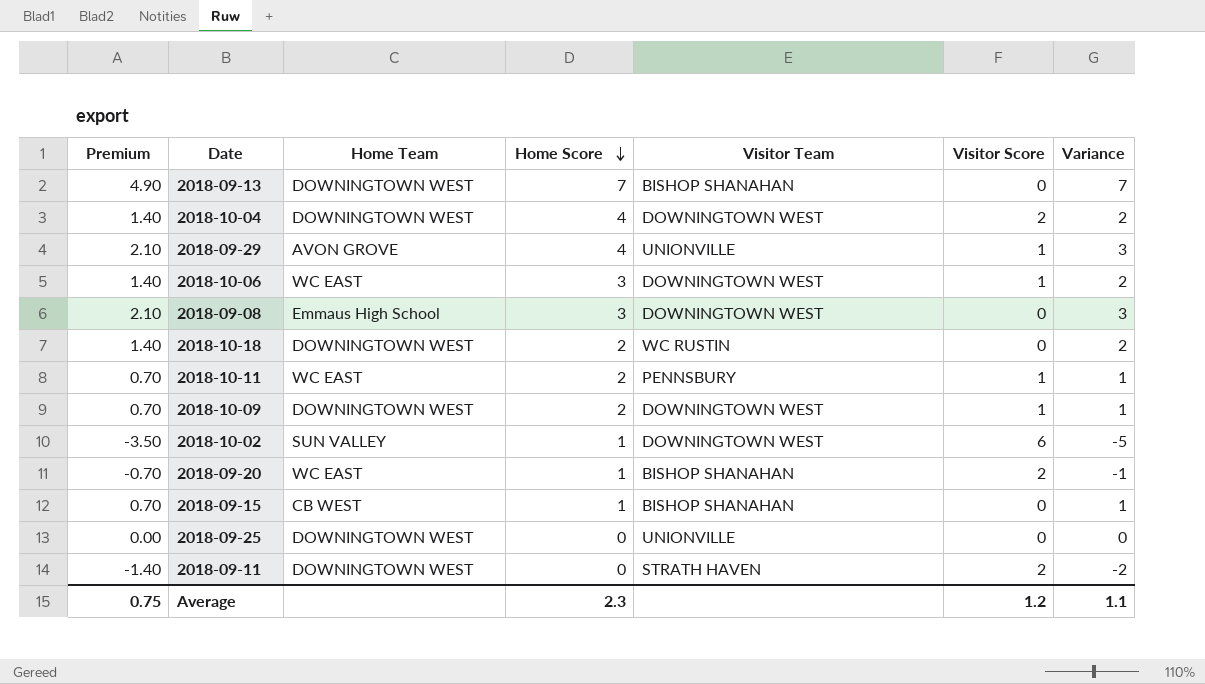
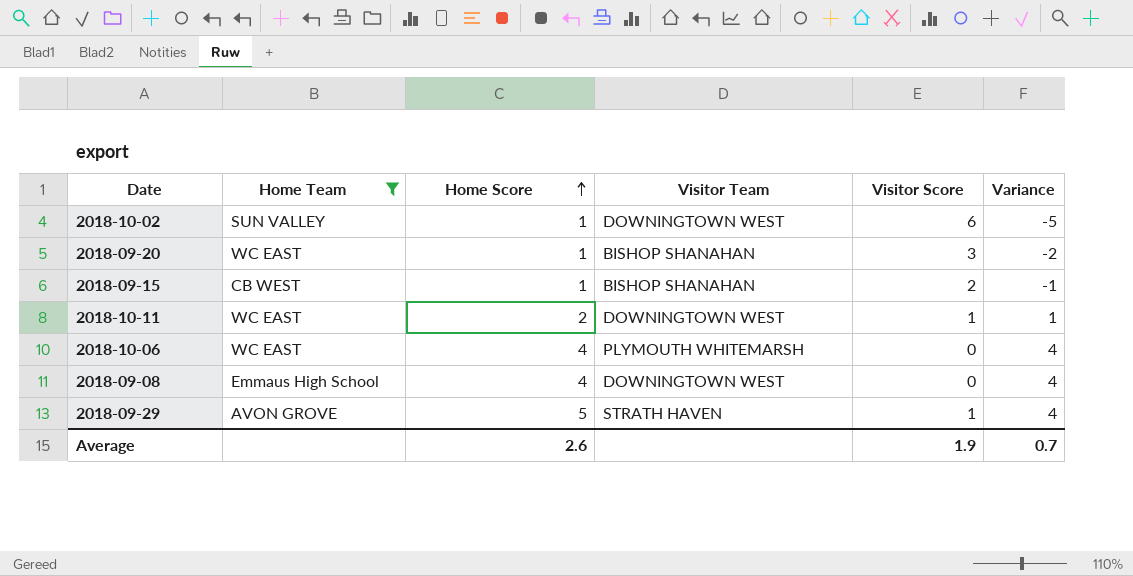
filter: none -> Home Team != DOWNINGTOWN WEST
row order: Home Score descending -> Home Score ascending
column Premium | formula: [Variance] * 0.7 -> none
2018-09-20 | Visitor Score: 2 -> 3
2018-09-20 | Variance: -1 -> -2
2018-09-15 | Visitor Score: 0 -> 2
2018-09-15 | Variance: 1 -> -1
2018-10-11 | Visitor Team: PENNSBURY -> DOWNINGTOWN WEST
2018-10-06 | Home Score: 3 -> 4
2018-10-06 | Visitor Team: DOWNINGTOWN WEST -> PLYMOUTH WHITEMARSH
2018-10-06 | Visitor Score: 1 -> 0
2018-10-06 | Variance: 2 -> 4
2018-09-08 | Home Score: 3 -> 4
2018-09-08 | Variance: 3 -> 4
2018-09-29 | Home Score: 4 -> 5
2018-09-29 | Visitor Team: UNIONVILLE -> STRATH HAVEN
2018-09-29 | Variance: 3 -> 4
Average | Home Score: 2.3 -> 2.6
Average | Visitor Score: 1.2 -> 1.9
Average | Variance: 1.1 -> 0.7

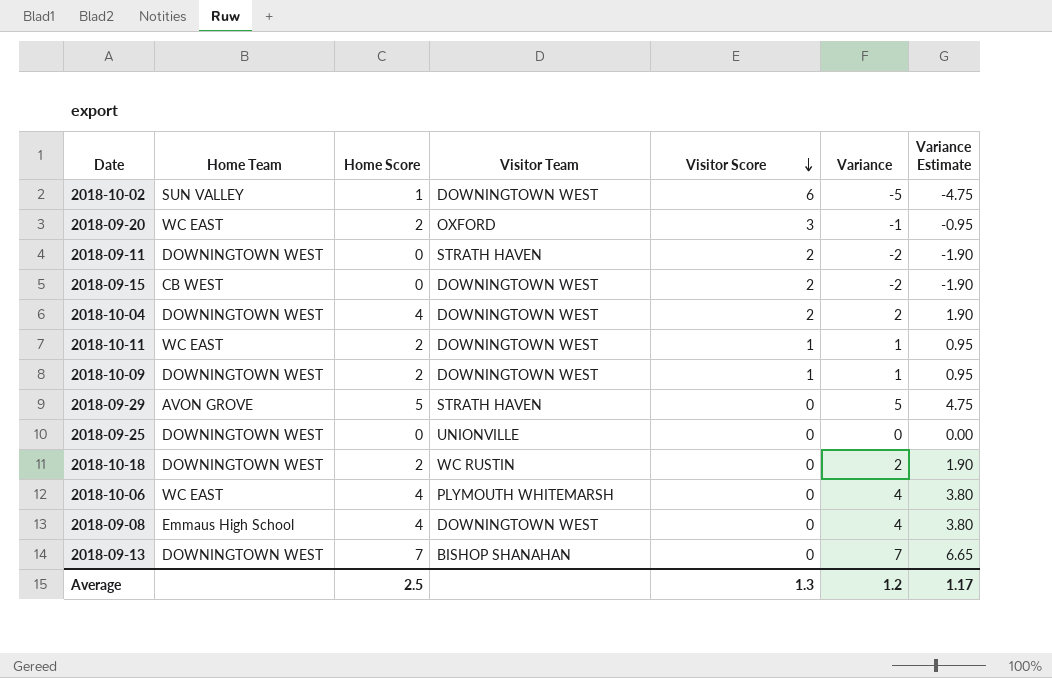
filter: Home Team != DOWNINGTOWN WEST -> none
row order: Home Score ascending -> Visitor Score descending
column Variance Estimate | formula: none -> [Variance] * 0.95
2018-09-20 | Home Score: 1 -> 2
2018-09-20 | Visitor Team: BISHOP SHANAHAN -> OXFORD
2018-09-20 | Variance: -2 -> -1
2018-09-15 | Home Score: 1 -> 0
2018-09-15 | Visitor Team: BISHOP SHANAHAN -> DOWNINGTOWN WEST
2018-09-15 | Variance: -1 -> -2
2018-09-29 | Visitor Score: 1 -> 0
2018-09-29 | Variance: 4 -> 5
Average | Home Score: 2.6 -> 2.5
Average | Visitor Score: 1.9 -> 1.3
Average | Variance: 0.7 -> 1.2

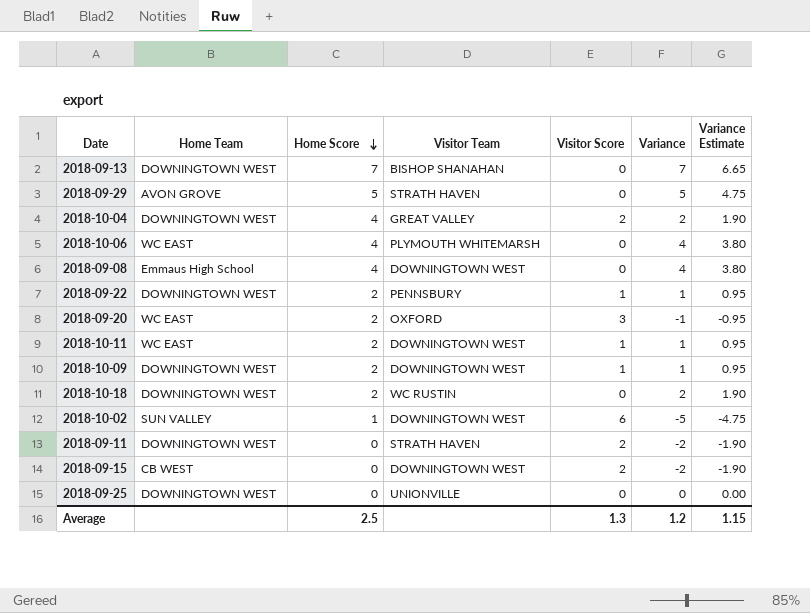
row order: Visitor Score descending -> Home Score descending
2018-10-04 | Visitor Team: DOWNINGTOWN WEST -> GREAT VALLEY
row 2018-09-22: none -> DOWNINGTOWN WEST | 2 | PENNSBURY | 1 | 1 | 0.95
Average | Variance Estimate: 1.17 -> 1.15

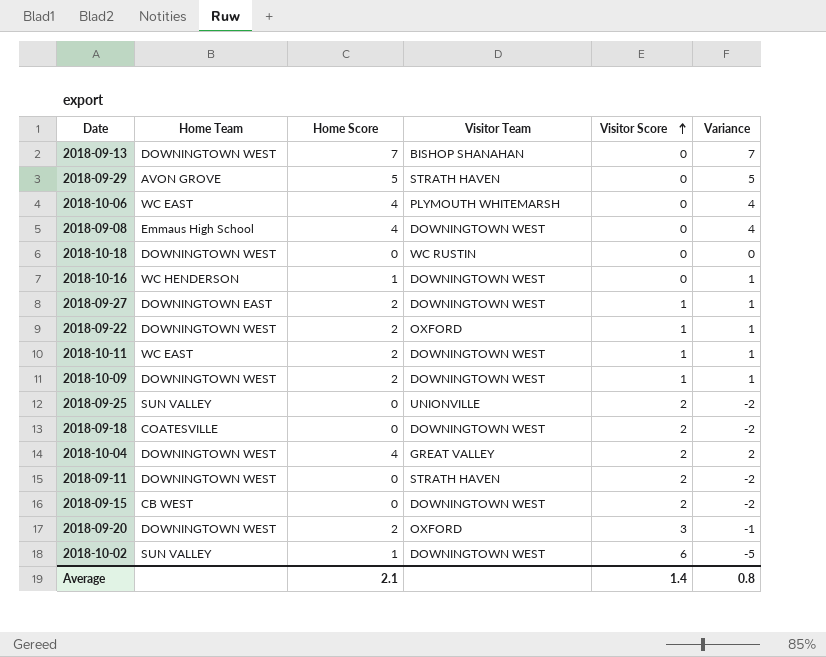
row order: Home Score descending -> Visitor Score ascending
column Variance Estimate | formula: [Variance] * 0.95 -> none
2018-10-18 | Home Score: 2 -> 0
2018-10-18 | Variance: 2 -> 0
row 2018-10-16: none -> WC HENDERSON | 1 | DOWNINGTOWN WEST | 0 | 1
row 2018-09-27: none -> DOWNINGTOWN EAST | 2 | DOWNINGTOWN WEST | 1 | 1
2018-09-22 | Visitor Team: PENNSBURY -> OXFORD
2018-09-25 | Home Team: DOWNINGTOWN WEST -> SUN VALLEY
2018-09-25 | Visitor Score: 0 -> 2
2018-09-25 | Variance: 0 -> -2
row 2018-09-18: none -> COATESVILLE | 0 | DOWNINGTOWN WEST | 2 | -2
2018-09-20 | Home Team: WC EAST -> DOWNINGTOWN WEST
Average | Home Score: 2.5 -> 2.1
Average | Visitor Score: 1.3 -> 1.4
Average | Variance: 1.2 -> 0.8

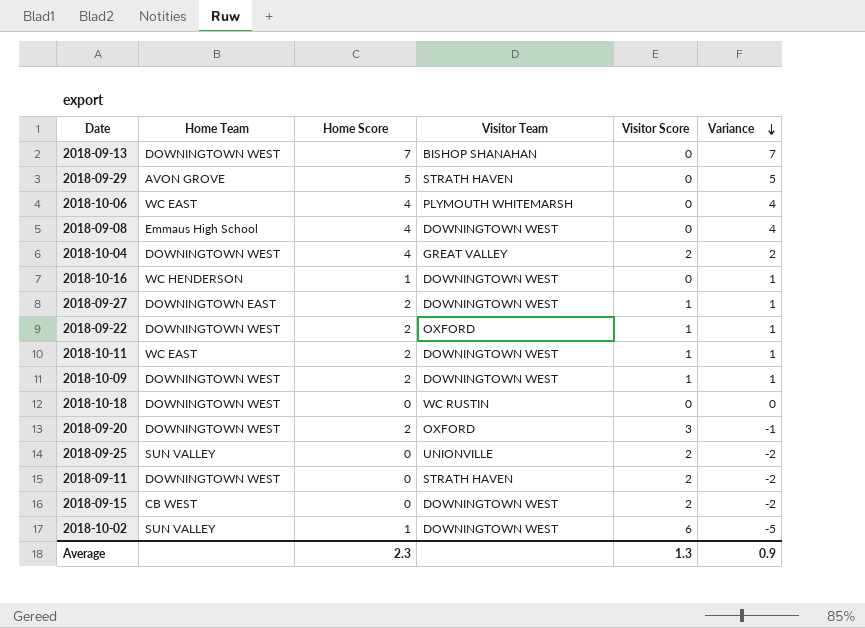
row order: Visitor Score ascending -> Variance descending
row 2018-09-18: COATESVILLE | 0 | DOWNINGTOWN WEST | 2 | -2 -> none
Average | Home Score: 2.1 -> 2.3
Average | Visitor Score: 1.4 -> 1.3
Average | Variance: 0.8 -> 0.9

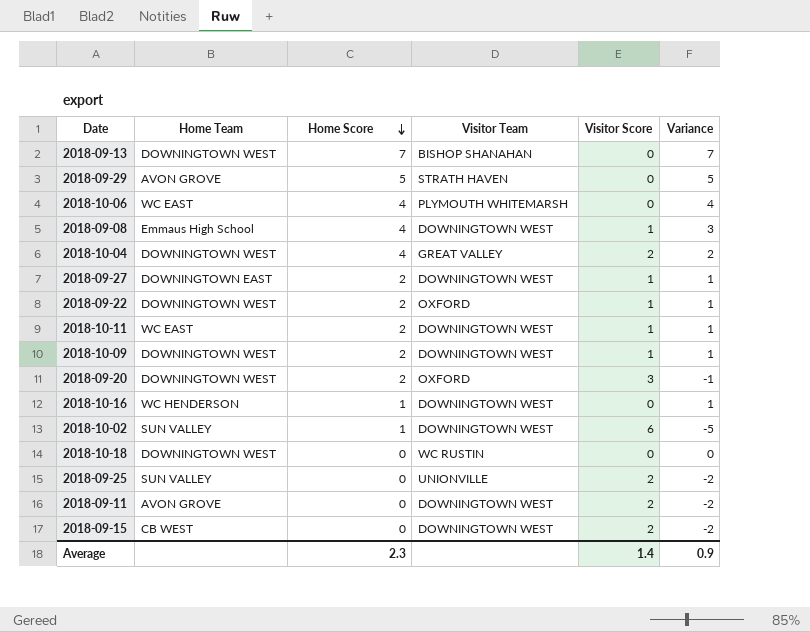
row order: Variance descending -> Home Score descending
2018-09-08 | Visitor Score: 0 -> 1
2018-09-08 | Variance: 4 -> 3
2018-09-11 | Home Team: DOWNINGTOWN WEST -> AVON GROVE
2018-09-11 | Visitor Team: STRATH HAVEN -> DOWNINGTOWN WEST
Average | Visitor Score: 1.3 -> 1.4

